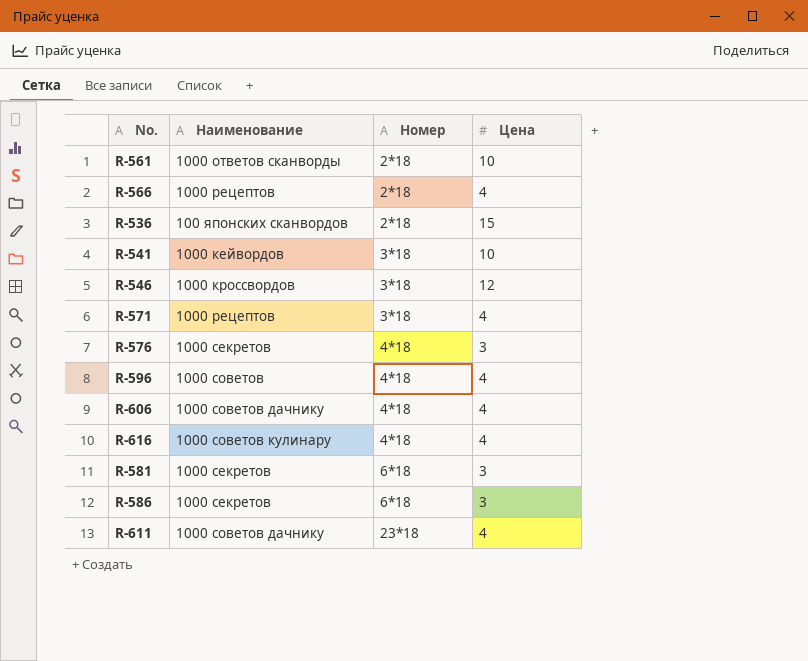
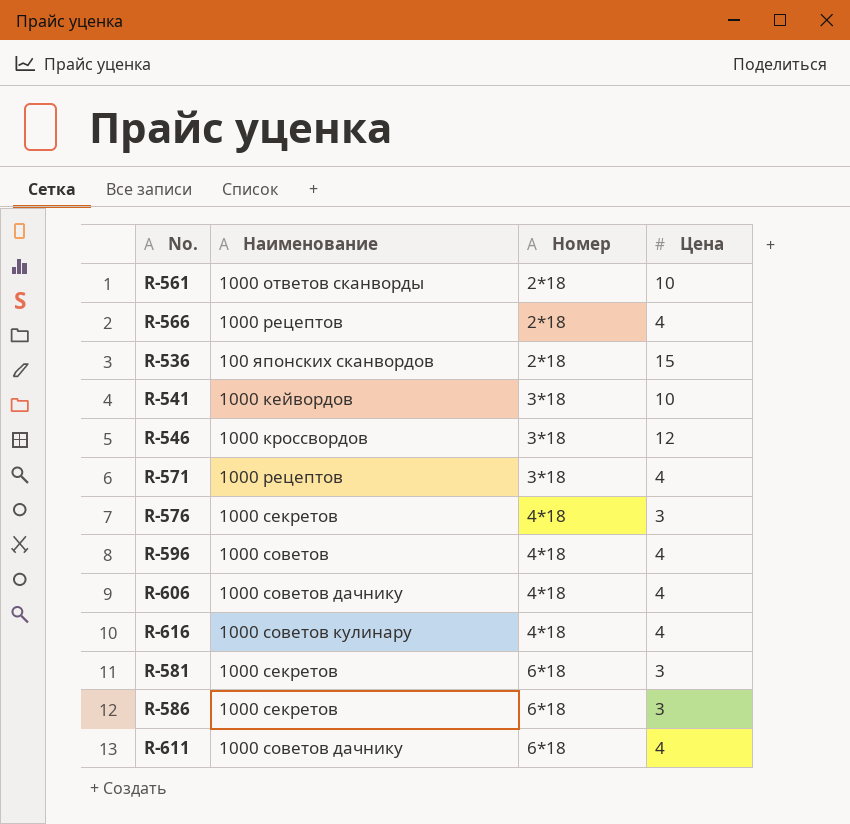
R-611 | Номер: 23*18 -> 6*18

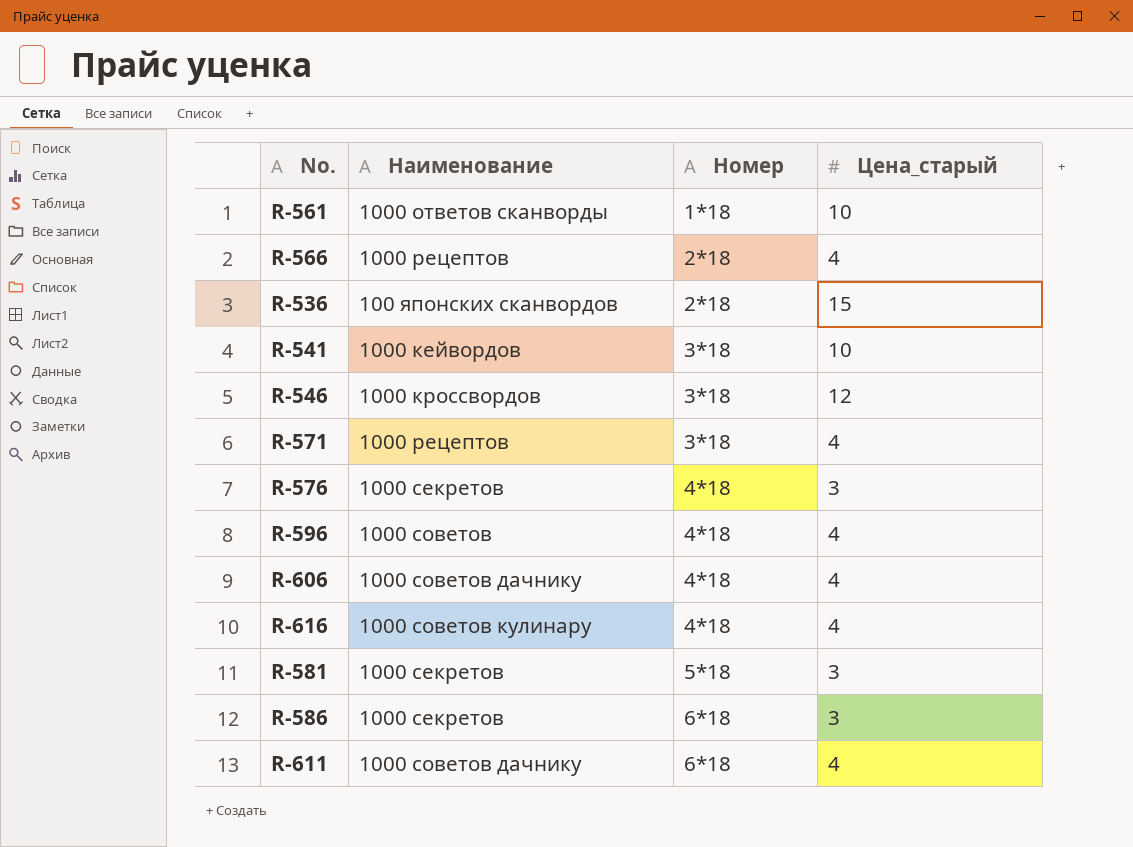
column name: Цена -> Цена_старый
R-561 | Номер: 2*18 -> 1*18
R-581 | Номер: 6*18 -> 5*18

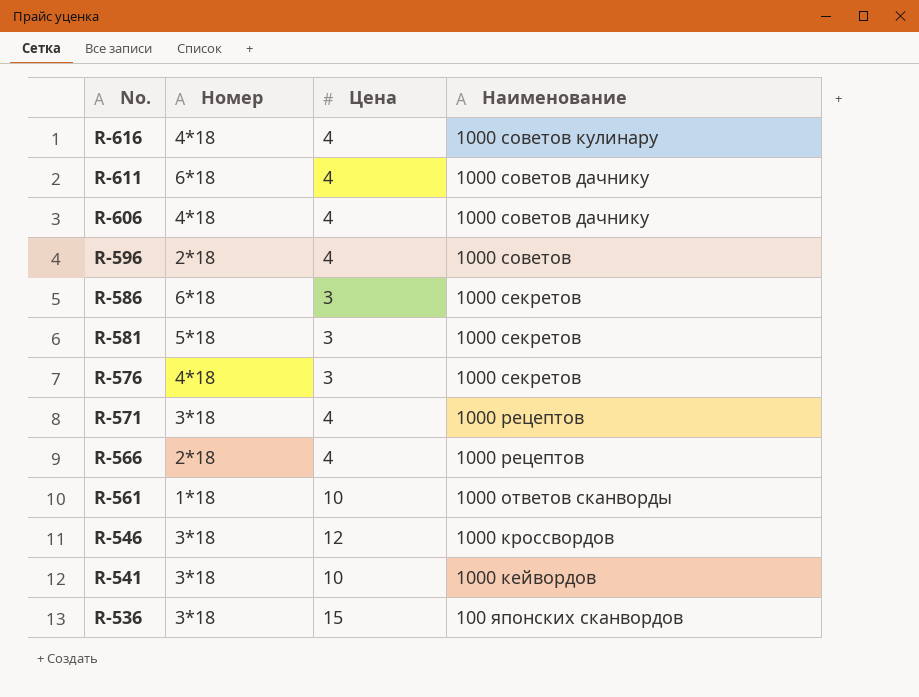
row order: Номер ascending -> No. descending
column name: Цена_старый -> Цена
column Наименование | position: 2 -> 4
R-596 | Номер: 4*18 -> 2*18
R-536 | Номер: 2*18 -> 3*18

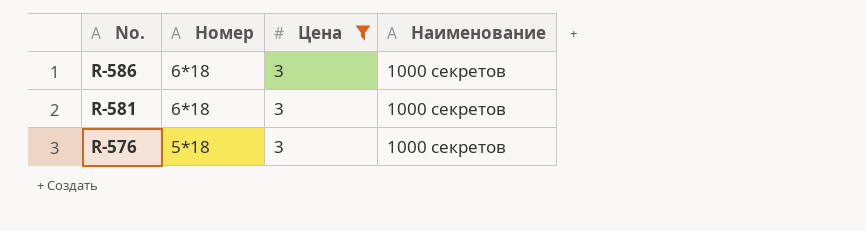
filter: none -> Цена = 3
R-581 | Номер: 5*18 -> 6*18
R-576 | Номер: 4*18 -> 5*18

